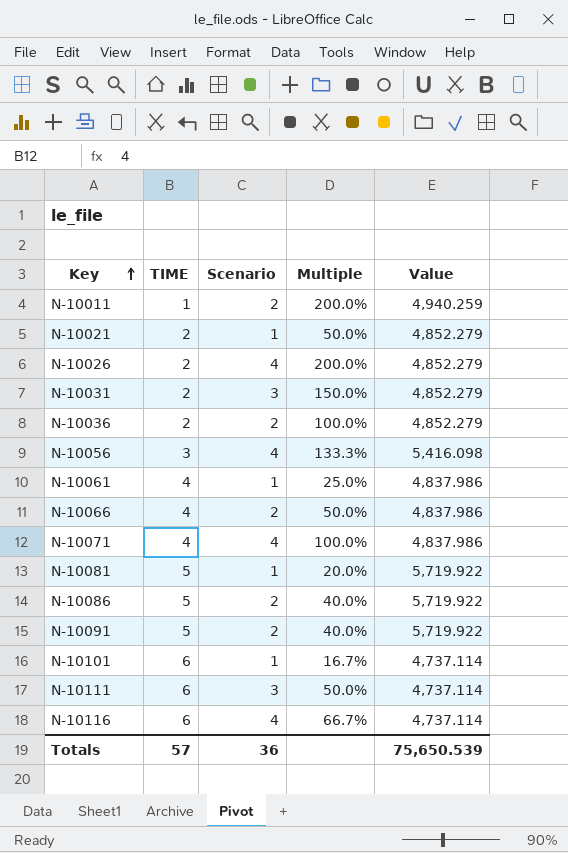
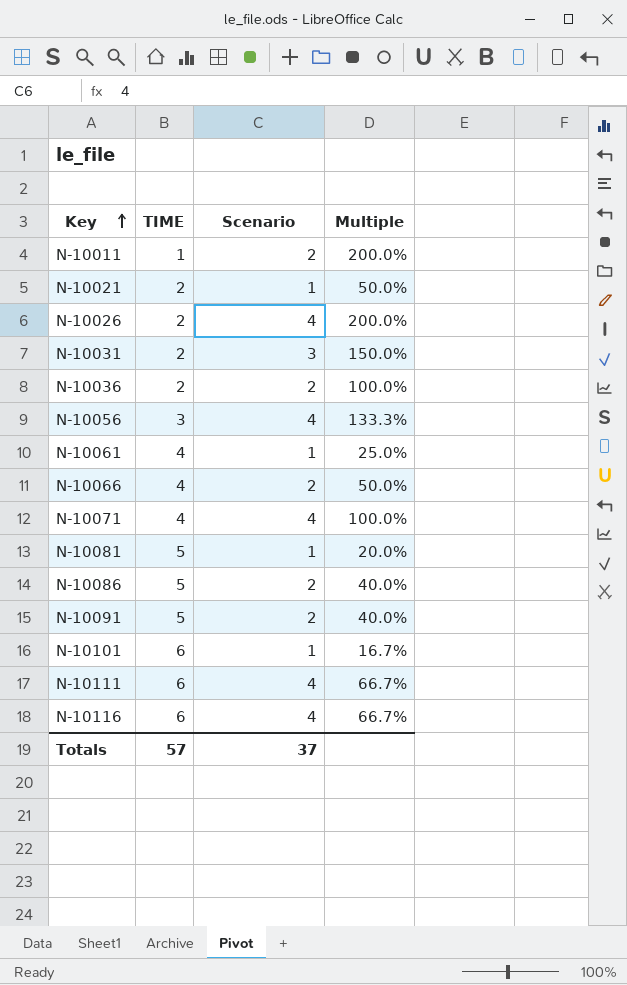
column Value | position: 5 -> none
N-10111 | Scenario: 3 -> 4
N-10111 | Multiple: 50.0% -> 66.7%
Totals | Scenario: 36 -> 37

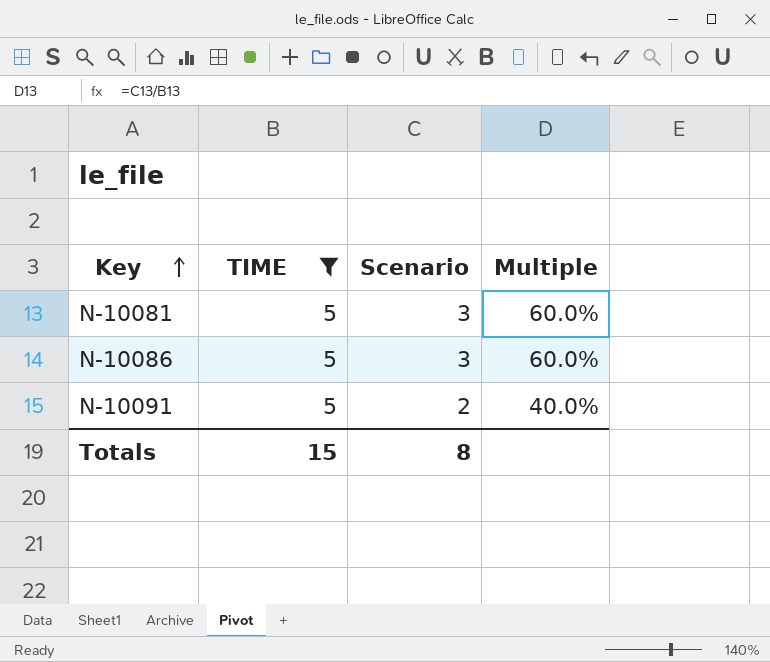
filter: none -> TIME = 5
N-10081 | Scenario: 1 -> 3
N-10081 | Multiple: 20.0% -> 60.0%
N-10086 | Scenario: 2 -> 3
N-10086 | Multiple: 40.0% -> 60.0%
Totals | TIME: 57 -> 15
Totals | Scenario: 37 -> 8

